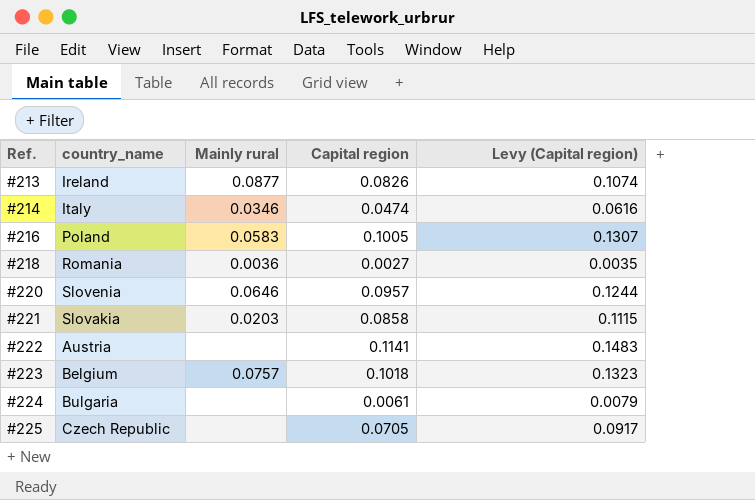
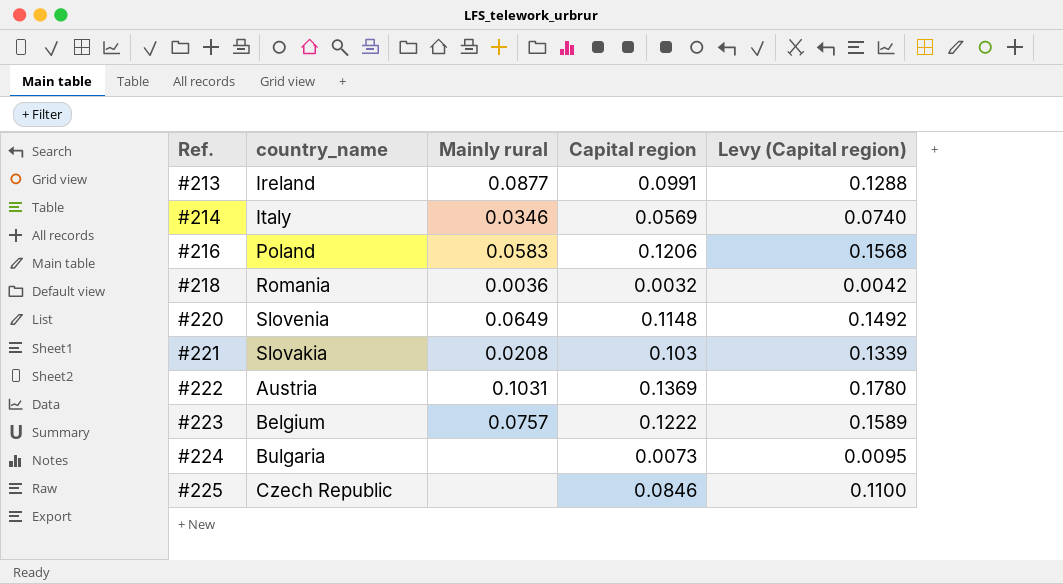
#213 | Capital region: 0.0826 -> 0.0991
#213 | Levy (Capital region): 0.1074 -> 0.1288
#214 | Capital region: 0.0474 -> 0.0569
#214 | Levy (Capital region): 0.0616 -> 0.0740
#216 | Capital region: 0.1005 -> 0.1206
#216 | Levy (Capital region): 0.1307 -> 0.1568
#218 | Capital region: 0.0027 -> 0.0032
#218 | Levy (Capital region): 0.0035 -> 0.0042
#220 | Mainly rural: 0.0646 -> 0.0649
#220 | Capital region: 0.0957 -> 0.1148
#220 | Levy (Capital region): 0.1244 -> 0.1492
#221 | Mainly rural: 0.0203 -> 0.0208
#221 | Capital region: 0.0858 -> 0.103
#221 | Levy (Capital region): 0.1115 -> 0.1339
#222 | Mainly rural: none -> 0.1031
#222 | Capital region: 0.1141 -> 0.1369
#222 | Levy (Capital region): 0.1483 -> 0.1780
#223 | Capital region: 0.1018 -> 0.1222
#223 | Levy (Capital region): 0.1323 -> 0.1589
#224 | Capital region: 0.0061 -> 0.0073
#224 | Levy (Capital region): 0.0079 -> 0.0095
#225 | Capital region: 0.0705 -> 0.0846
#225 | Levy (Capital region): 0.0917 -> 0.1100

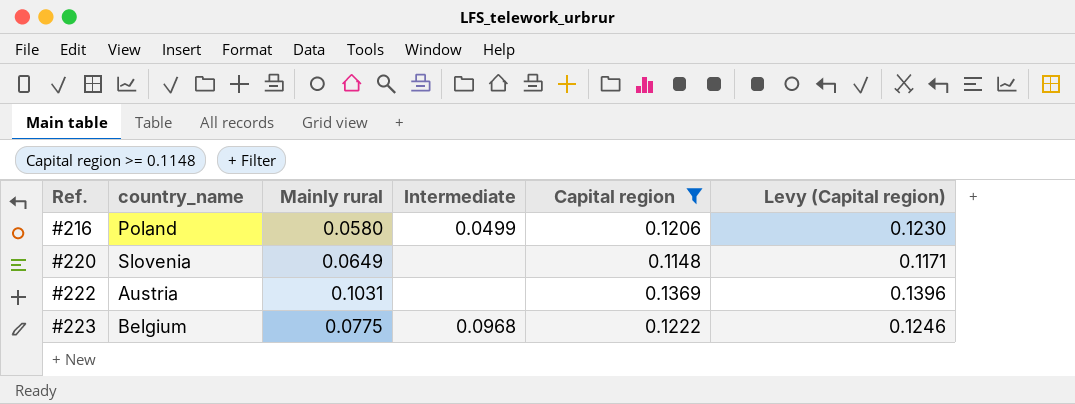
filter: none -> Capital region >= 0.1148
column Intermediate | position: none -> 4
column Levy (Capital region) | formula: [Capital region] * 1.3 -> [Capital region] * 1.02
#216 | Mainly rural: 0.0583 -> 0.0580
#223 | Mainly rural: 0.0757 -> 0.0775

